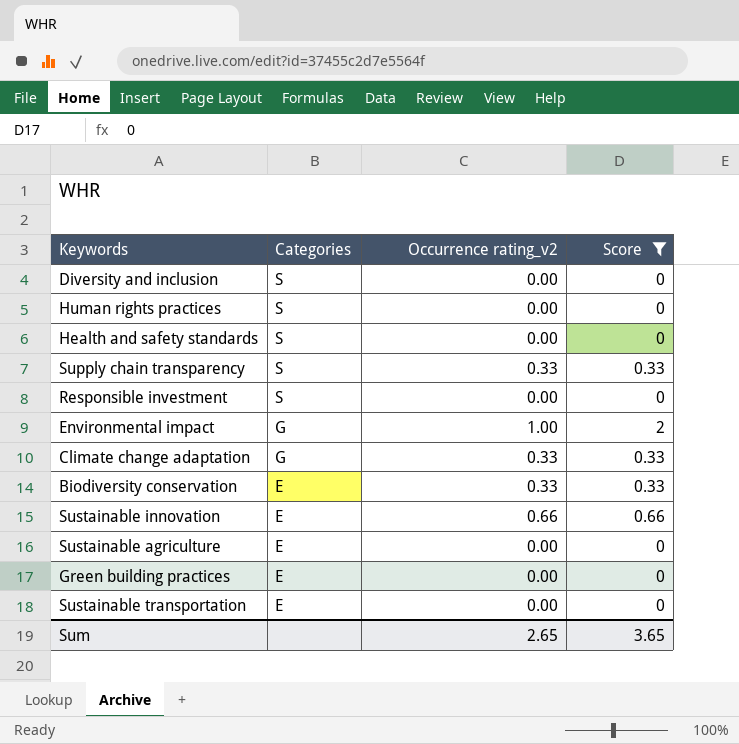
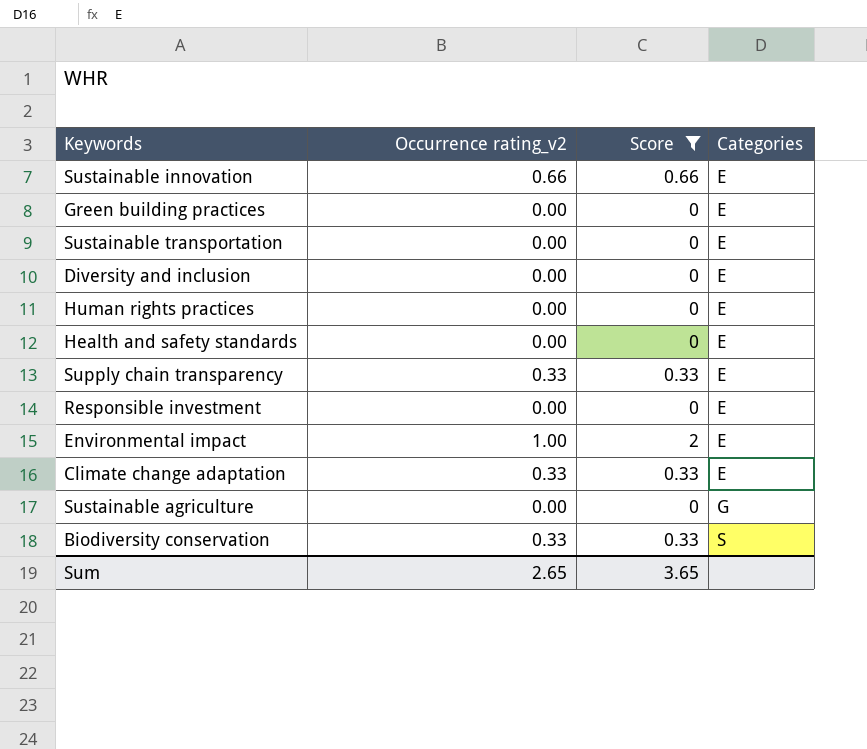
row order: Categories descending -> Categories ascending
column Categories | position: 2 -> 4
Diversity and inclusion | Categories: S -> E
Human rights practices | Categories: S -> E
Health and safety standards | Categories: S -> E
Supply chain transparency | Categories: S -> E
Responsible investment | Categories: S -> E
Environmental impact | Categories: G -> E
Climate change adaptation | Categories: G -> E
Sustainable agriculture | Categories: E -> G
Biodiversity conservation | Categories: E -> S

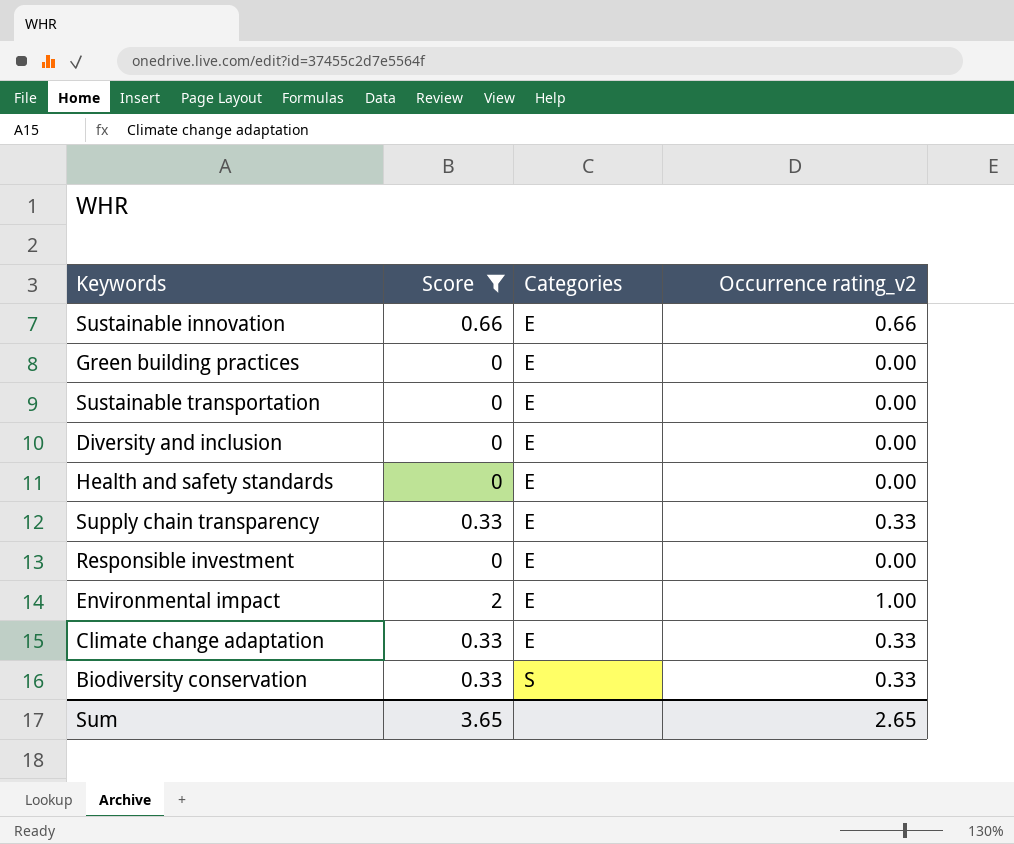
column Occurrence rating_v2 | position: 2 -> 4
row Human rights practices: 0.00 | 0 | E -> none
row Sustainable agriculture: 0.00 | 0 | G -> none

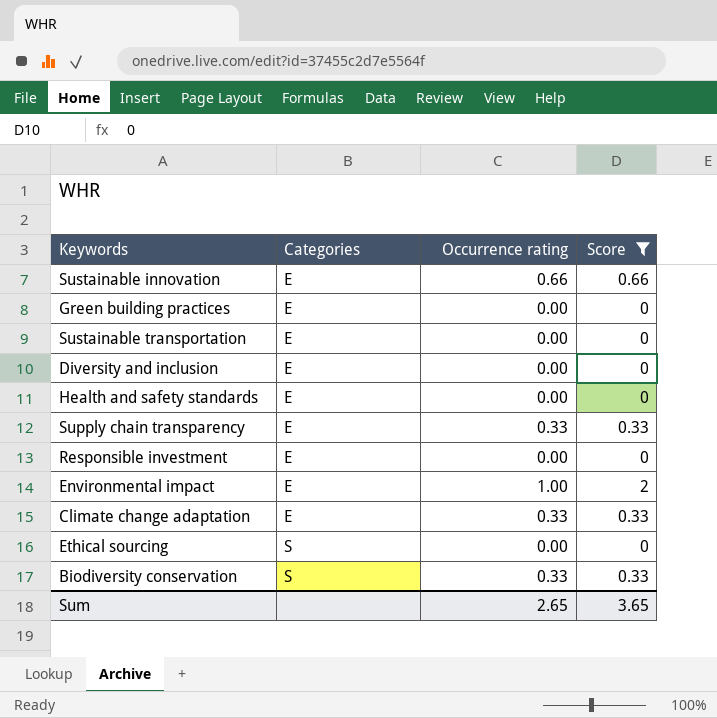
column name: Occurrence rating_v2 -> Occurrence rating
column Score | position: 2 -> 4
row Ethical sourcing: none -> S | 0.00 | 0

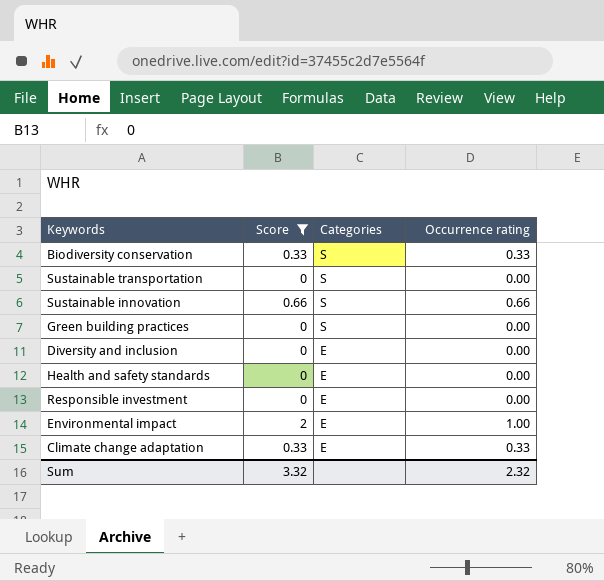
row order: Categories ascending -> Categories descending
column Score | position: 4 -> 2
row Supply chain transparency: E | 0.33 | 0.33 -> none
row Ethical sourcing: S | 0.00 | 0 -> none
Sustainable transportation | Categories: E -> S
Sustainable innovation | Categories: E -> S
Green building practices | Categories: E -> S
Sum | Score: 3.65 -> 3.32
Sum | Occurrence rating: 2.65 -> 2.32

